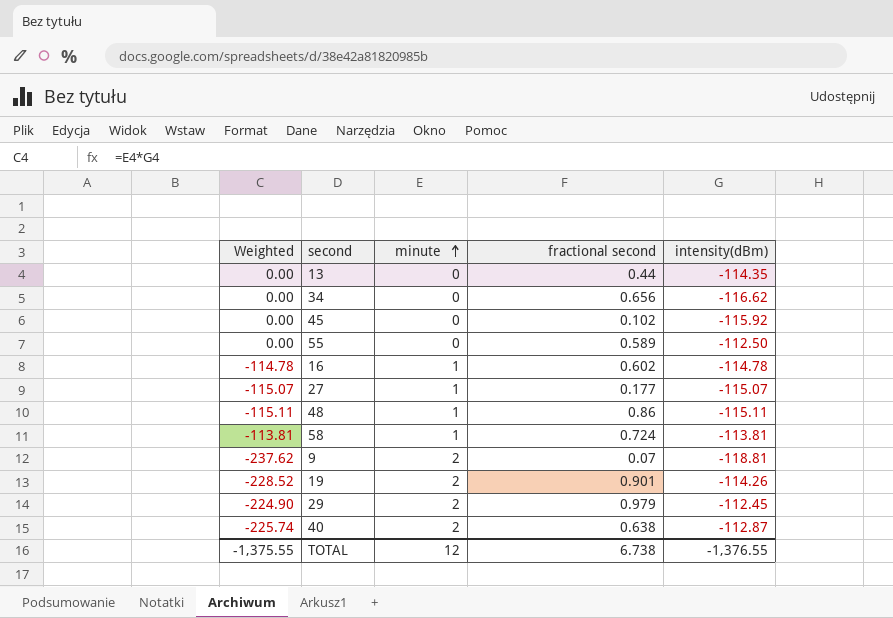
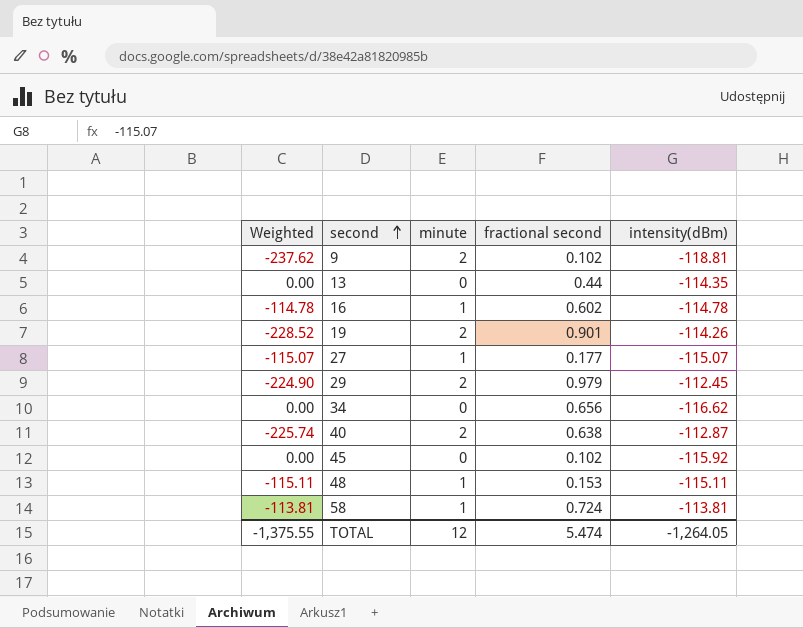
row order: minute ascending -> second ascending
row 55: 0.00 | 0 | 0.589 | -112.50 -> none
9 | fractional second: 0.07 -> 0.102
48 | fractional second: 0.86 -> 0.153
TOTAL | fractional second: 6.738 -> 5.474
TOTAL | intensity(dBm): -1,376.55 -> -1,264.05

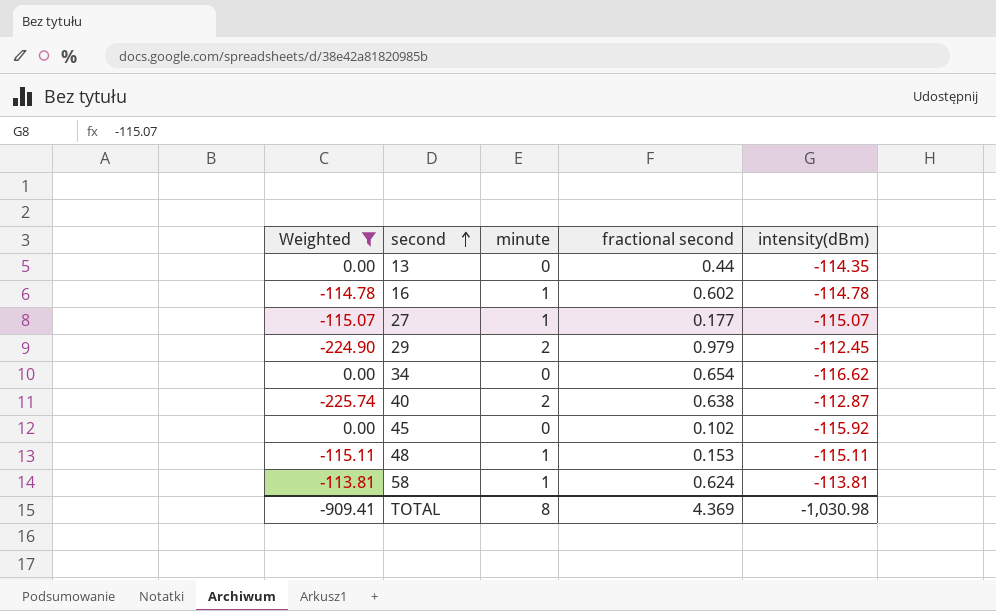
filter: none -> Weighted >= -225.74
34 | fractional second: 0.656 -> 0.654
58 | fractional second: 0.724 -> 0.624
TOTAL | Weighted: -1,375.55 -> -909.41
TOTAL | minute: 12 -> 8
TOTAL | fractional second: 5.474 -> 4.369
TOTAL | intensity(dBm): -1,264.05 -> -1,030.98

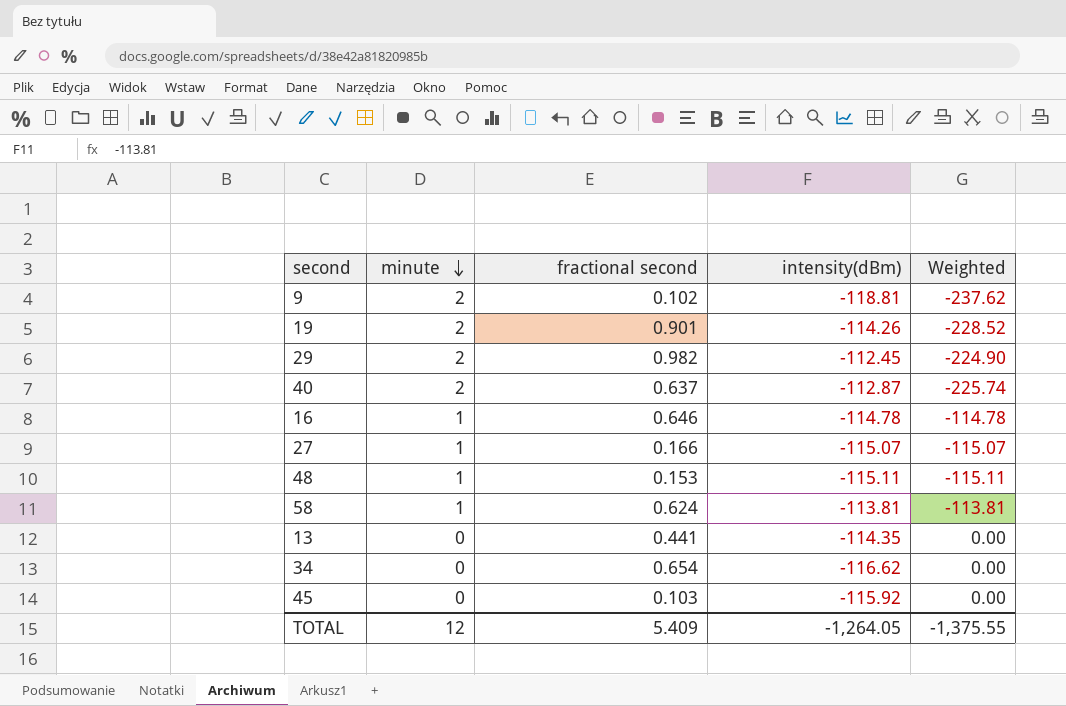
filter: Weighted >= -225.74 -> none
row order: second ascending -> minute descending
column Weighted | position: 1 -> 5
29 | fractional second: 0.979 -> 0.982
40 | fractional second: 0.638 -> 0.637
16 | fractional second: 0.602 -> 0.646
27 | fractional second: 0.177 -> 0.166
13 | fractional second: 0.44 -> 0.441
45 | fractional second: 0.102 -> 0.103
TOTAL | minute: 8 -> 12
TOTAL | fractional second: 4.369 -> 5.409
TOTAL | intensity(dBm): -1,030.98 -> -1,264.05
TOTAL | Weighted: -909.41 -> -1,375.55

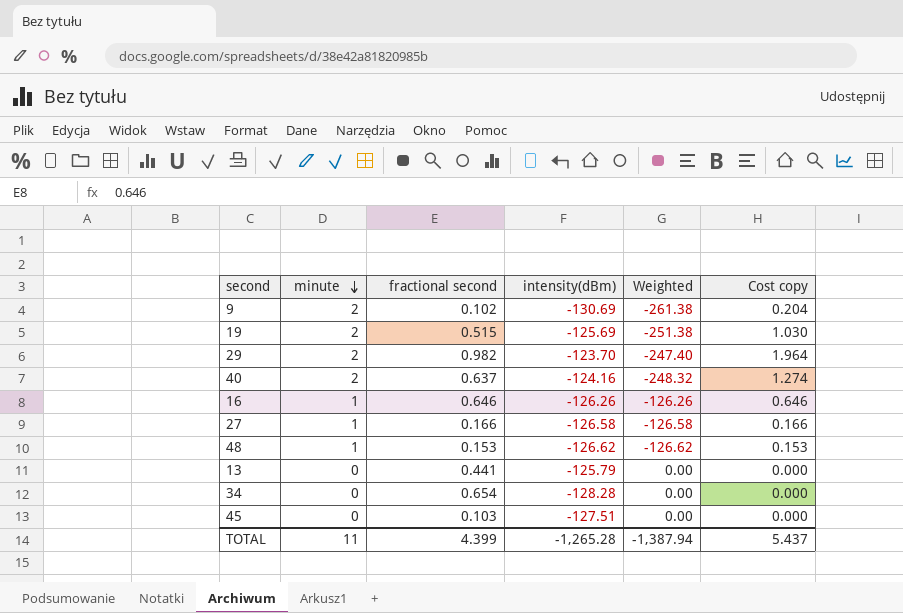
column Cost copy | formula: none -> [minute] * [fractional second]
row 58: 1 | 0.624 | -113.81 | -113.81 -> none
9 | intensity(dBm): -118.81 -> -130.69
9 | Weighted: -237.62 -> -261.38
19 | fractional second: 0.901 -> 0.515
19 | intensity(dBm): -114.26 -> -125.69
19 | Weighted: -228.52 -> -251.38
29 | intensity(dBm): -112.45 -> -123.70
29 | Weighted: -224.90 -> -247.40
40 | intensity(dBm): -112.87 -> -124.16
40 | Weighted: -225.74 -> -248.32
16 | intensity(dBm): -114.78 -> -126.26
16 | Weighted: -114.78 -> -126.26
27 | intensity(dBm): -115.07 -> -126.58
27 | Weighted: -115.07 -> -126.58
48 | intensity(dBm): -115.11 -> -126.62
48 | Weighted: -115.11 -> -126.62
13 | intensity(dBm): -114.35 -> -125.79
34 | intensity(dBm): -116.62 -> -128.28
45 | intensity(dBm): -115.92 -> -127.51
TOTAL | minute: 12 -> 11
TOTAL | fractional second: 5.409 -> 4.399
TOTAL | intensity(dBm): -1,264.05 -> -1,265.28
TOTAL | Weighted: -1,375.55 -> -1,387.94

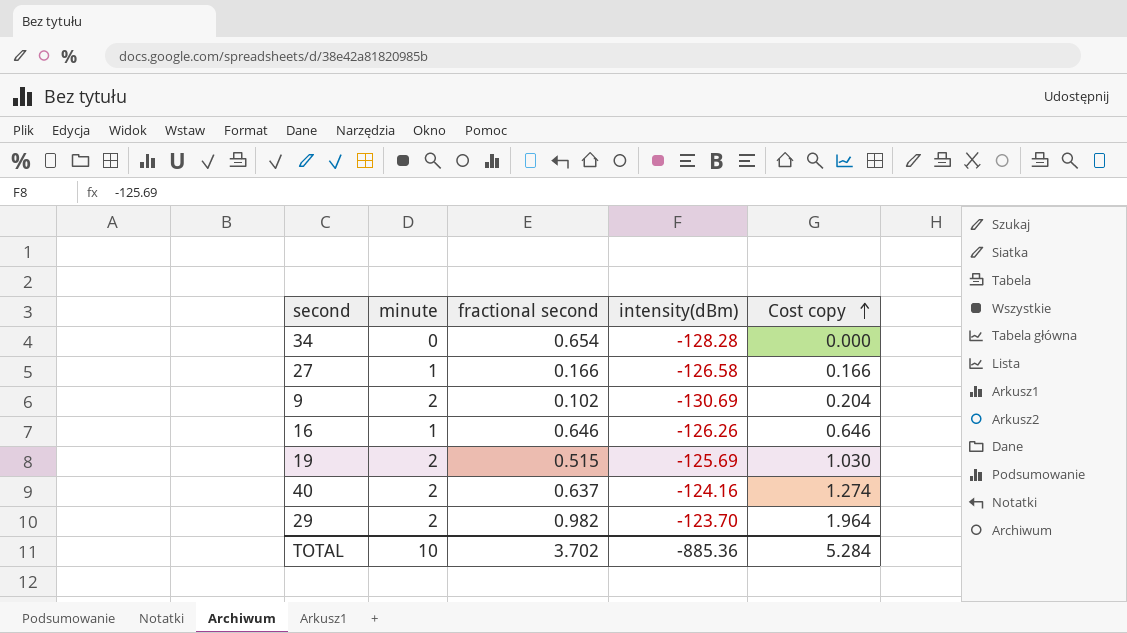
row order: minute descending -> Cost copy ascending
column Weighted | formula: [minute] * [intensity(dBm)] -> none
row 48: 1 | 0.153 | -126.62 | -126.62 | 0.153 -> none
row 13: 0 | 0.441 | -125.79 | 0.00 | 0.000 -> none
row 45: 0 | 0.103 | -127.51 | 0.00 | 0.000 -> none
TOTAL | minute: 11 -> 10
TOTAL | fractional second: 4.399 -> 3.702
TOTAL | intensity(dBm): -1,265.28 -> -885.36
TOTAL | Cost copy: 5.437 -> 5.284

